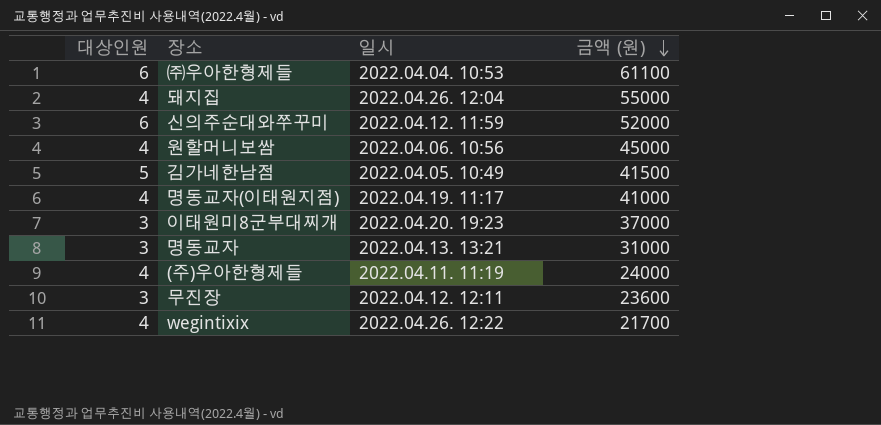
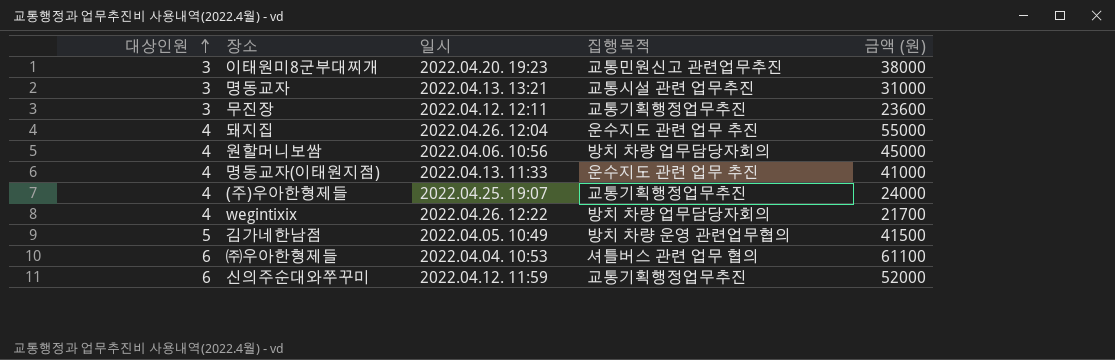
row order: 금액 (원) descending -> 대상인원 ascending
column 집행목적 | position: none -> 4
이태원미8군부대찌개 | 금액 (원): 37000 -> 38000
명동교자(이태원지점) | 일시: 2022.04.19. 11:17 -> 2022.04.13. 11:33
(주)우아한형제들 | 일시: 2022.04.11. 11:19 -> 2022.04.25. 19:07

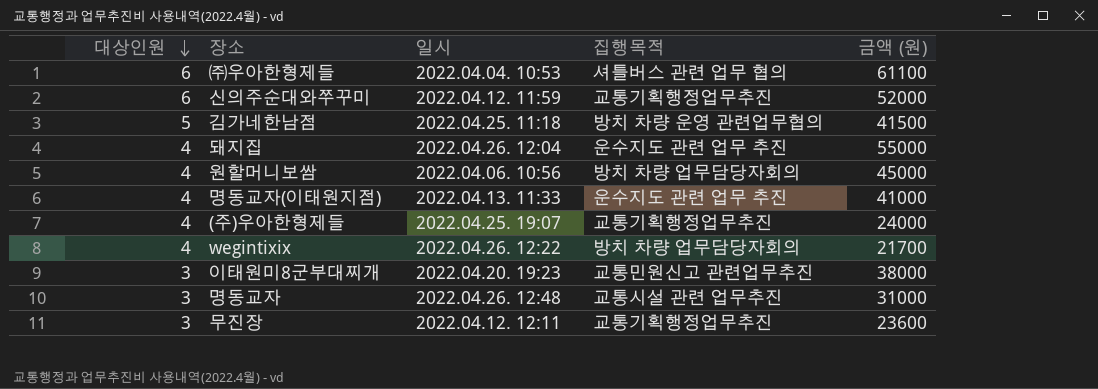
row order: 대상인원 ascending -> 대상인원 descending
김가네한남점 | 일시: 2022.04.05. 10:49 -> 2022.04.25. 11:18
명동교자 | 일시: 2022.04.13. 13:21 -> 2022.04.26. 12:48

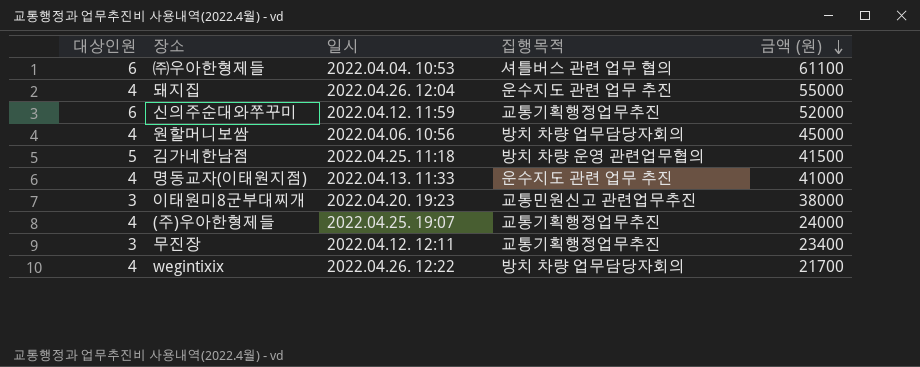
row order: 대상인원 descending -> 금액 (원) descending
row 명동교자: 3 | 2022.04.26. 12:48 | 교통시설 관련 업무추진 | 31000 -> none
무진장 | 금액 (원): 23600 -> 23400

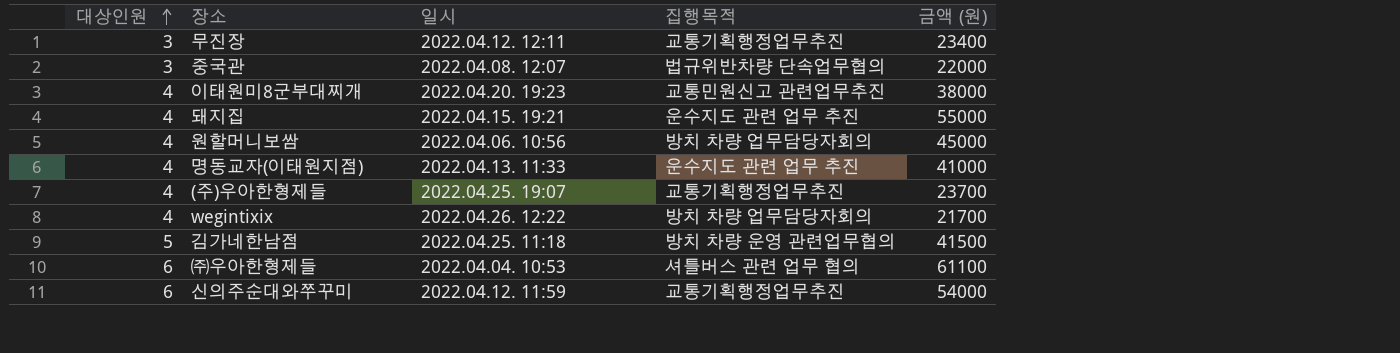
row order: 금액 (원) descending -> 대상인원 ascending
row 중국관: none -> 3 | 2022.04.08. 12:07 | 법규위반차량 단속업무협의 | 22000
이태원미8군부대찌개 | 대상인원: 3 -> 4
돼지집 | 일시: 2022.04.26. 12:04 -> 2022.04.15. 19:21
(주)우아한형제들 | 금액 (원): 24000 -> 23700
신의주순대와쭈꾸미 | 금액 (원): 52000 -> 54000

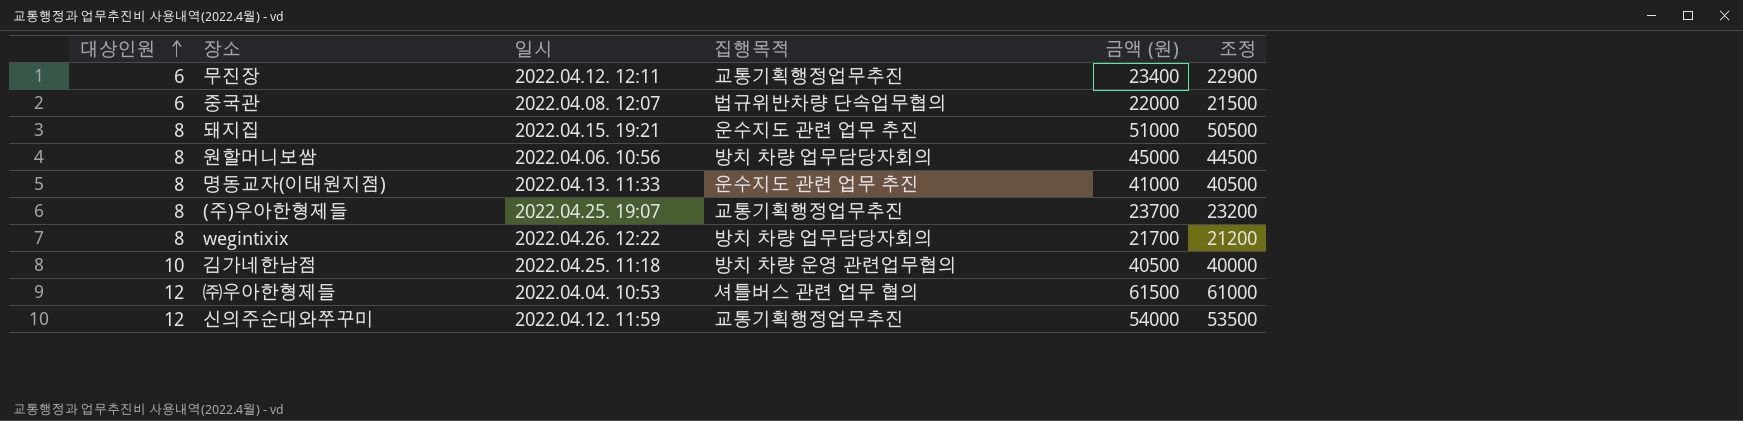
column 조정 | formula: none -> [금액 (원)] - 500
row 이태원미8군부대찌개: 4 | 2022.04.20. 19:23 | 교통민원신고 관련업무추진 | 38000 -> none
무진장 | 대상인원: 3 -> 6
중국관 | 대상인원: 3 -> 6
돼지집 | 대상인원: 4 -> 8
돼지집 | 금액 (원): 55000 -> 51000
원할머니보쌈 | 대상인원: 4 -> 8
명동교자(이태원지점) | 대상인원: 4 -> 8
(주)우아한형제들 | 대상인원: 4 -> 8
wegintixix | 대상인원: 4 -> 8
김가네한남점 | 대상인원: 5 -> 10
김가네한남점 | 금액 (원): 41500 -> 40500
㈜우아한형제들 | 대상인원: 6 -> 12
㈜우아한형제들 | 금액 (원): 61100 -> 61500
신의주순대와쭈꾸미 | 대상인원: 6 -> 12

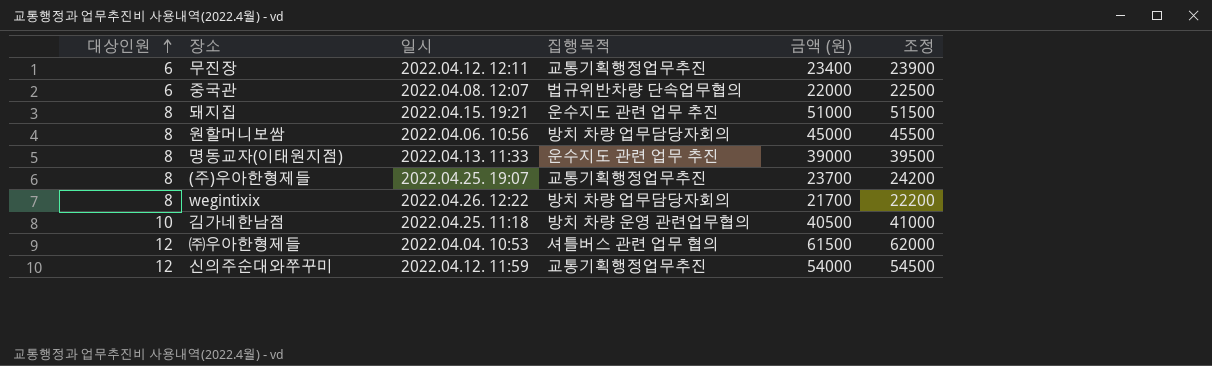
column 조정 | formula: [금액 (원)] - 500 -> [금액 (원)] + 500
명동교자(이태원지점) | 금액 (원): 41000 -> 39000

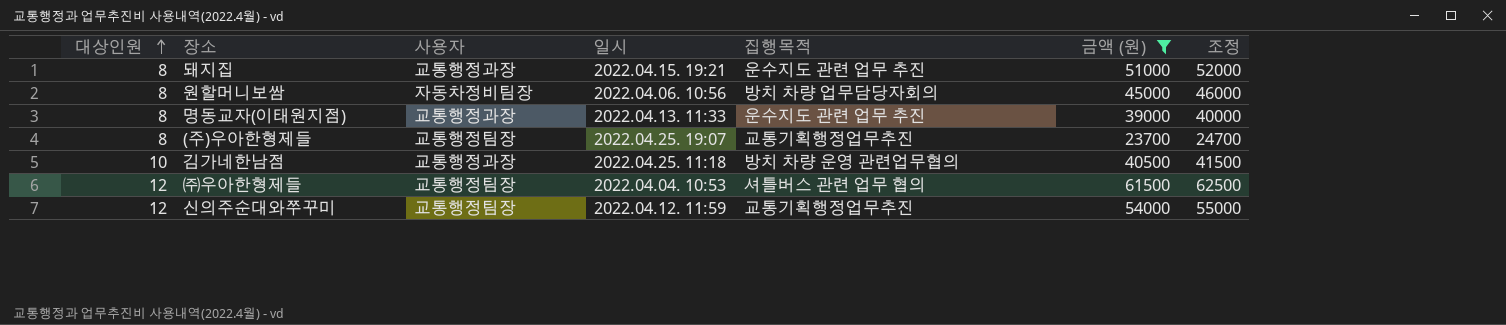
filter: none -> 금액 (원) >= 23700
column 사용자 | position: none -> 3
column 조정 | formula: [금액 (원)] + 500 -> [금액 (원)] + 1000

